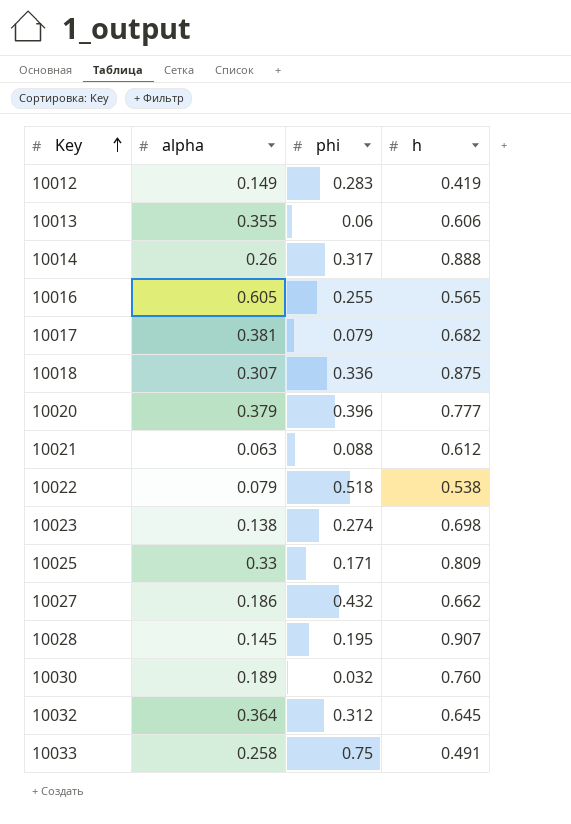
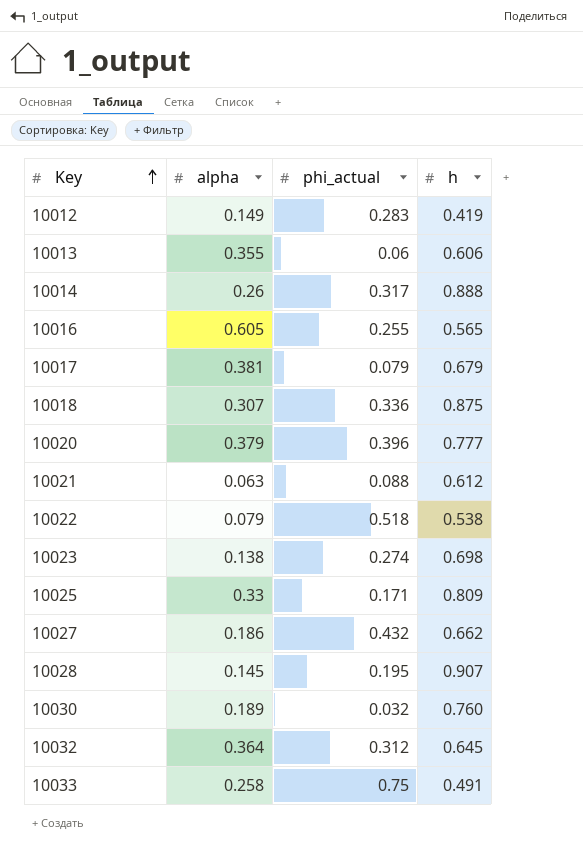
column name: phi -> phi_actual
10017 | h: 0.682 -> 0.679

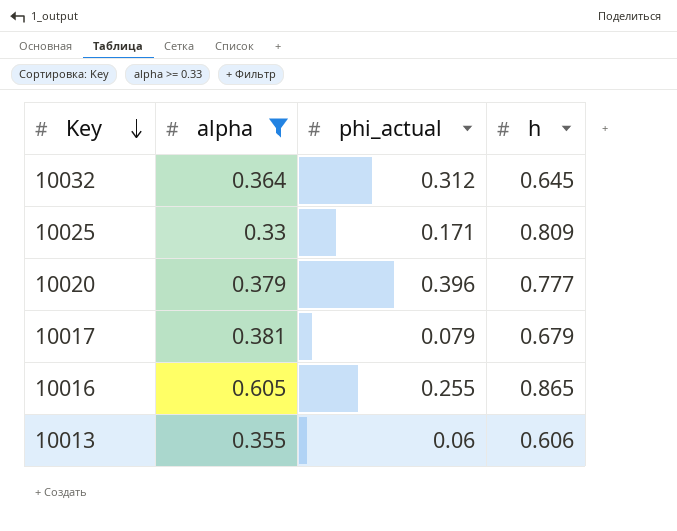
filter: none -> alpha >= 0.33
row order: Key ascending -> Key descending
10016 | h: 0.565 -> 0.865

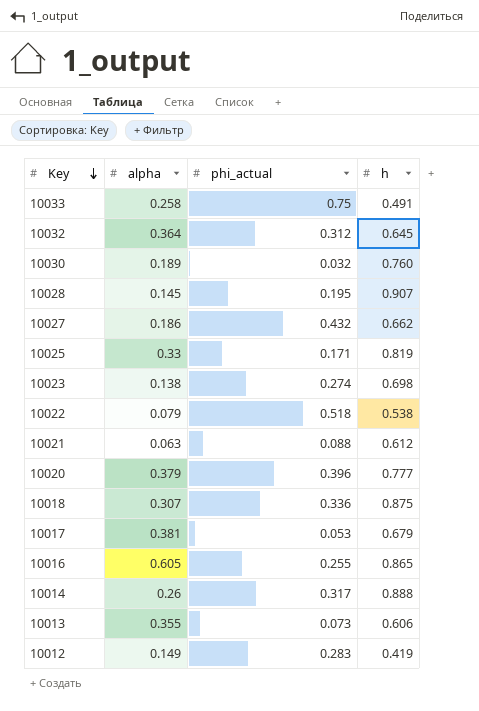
filter: alpha >= 0.33 -> none
10025 | h: 0.809 -> 0.819
10017 | phi_actual: 0.079 -> 0.053
10013 | phi_actual: 0.06 -> 0.073

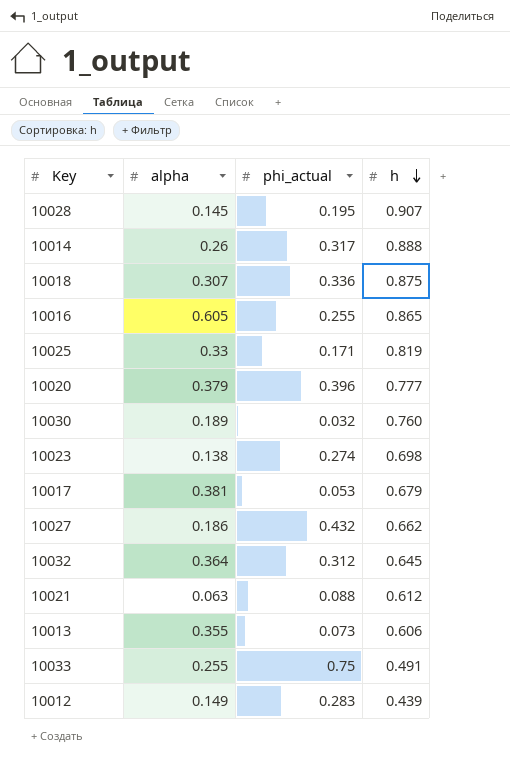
row order: Key descending -> h descending
row 10022: 0.079 | 0.518 | 0.538 -> none
10033 | alpha: 0.258 -> 0.255
10012 | h: 0.419 -> 0.439

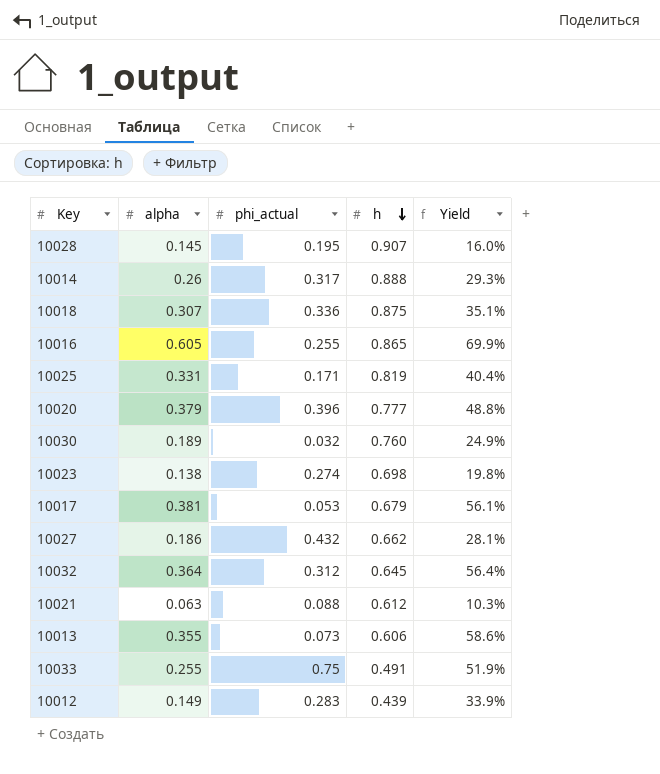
column Yield | formula: none -> [alpha] / [h]
10025 | alpha: 0.33 -> 0.331

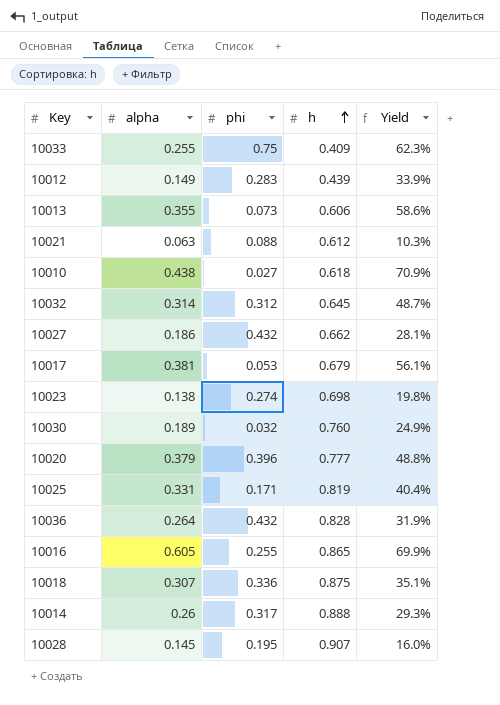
row order: h descending -> h ascending
column name: phi_actual -> phi
10033 | h: 0.491 -> 0.409
10033 | Yield: 51.9% -> 62.3%
row 10010: none -> 0.438 | 0.027 | 0.618 | 70.9%
10032 | alpha: 0.364 -> 0.314
10032 | Yield: 56.4% -> 48.7%
row 10036: none -> 0.264 | 0.432 | 0.828 | 31.9%

